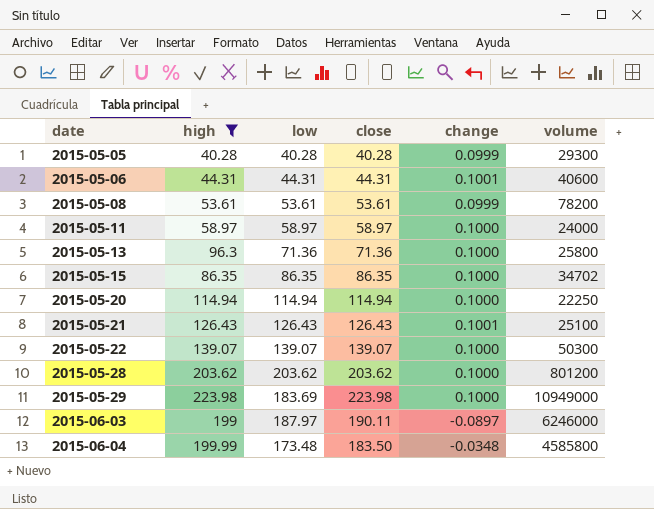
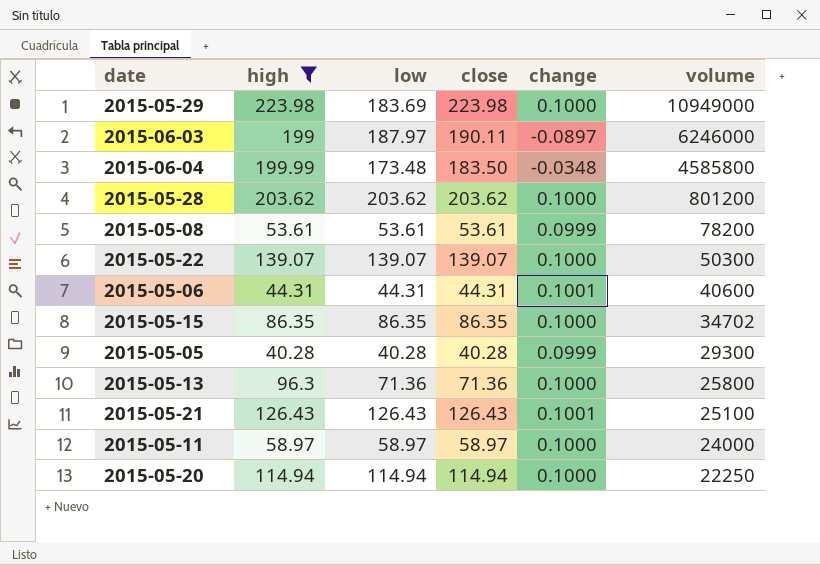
row order: date ascending -> volume descending

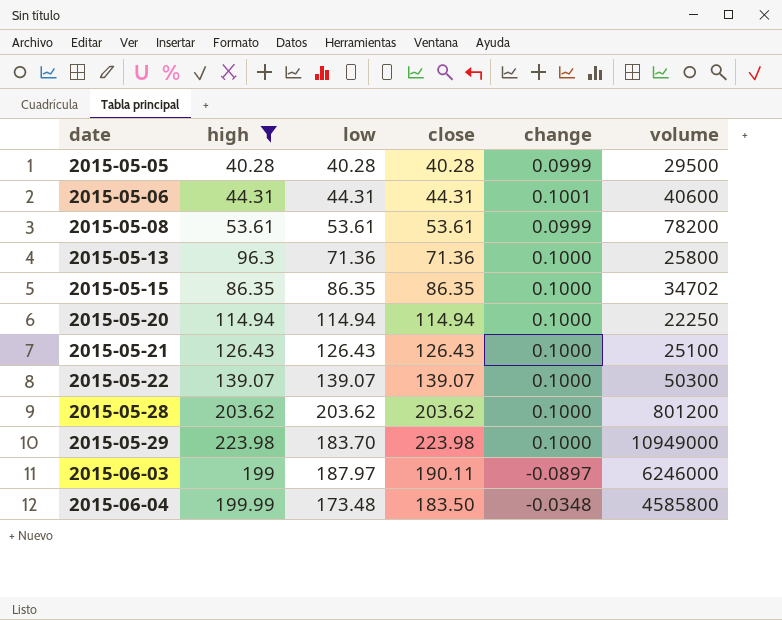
row order: volume descending -> date ascending
row 2015-05-11: 58.97 | 58.97 | 58.97 | 0.1000 | 24000 -> none
2015-05-05 | volume: 29300 -> 29500
2015-05-21 | change: 0.1001 -> 0.1000
2015-05-29 | low: 183.69 -> 183.70

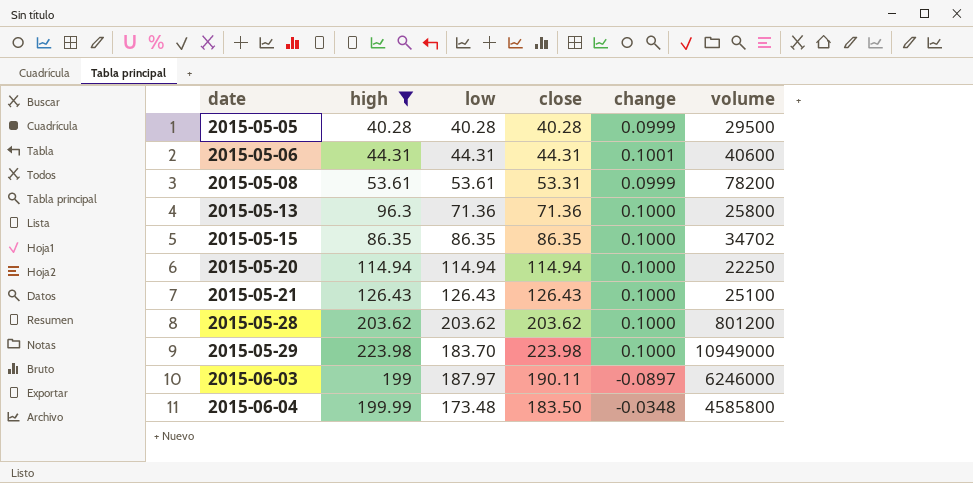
row 2015-05-22: 139.07 | 139.07 | 139.07 | 0.1000 | 50300 -> none
2015-05-08 | close: 53.61 -> 53.31

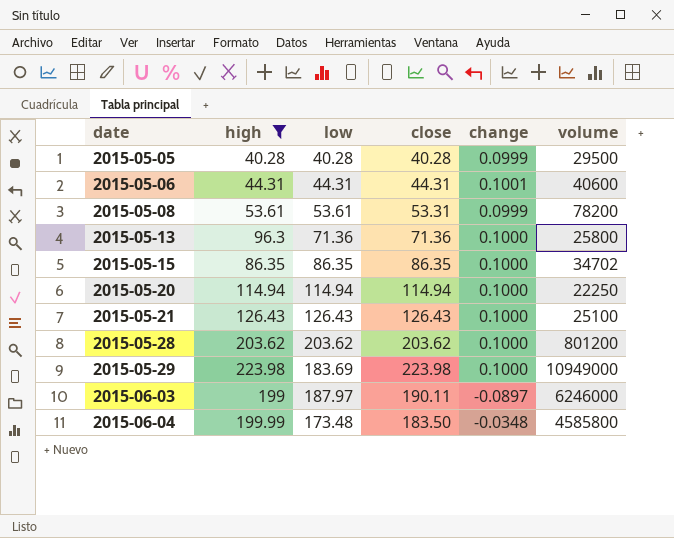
2015-05-29 | low: 183.70 -> 183.69

